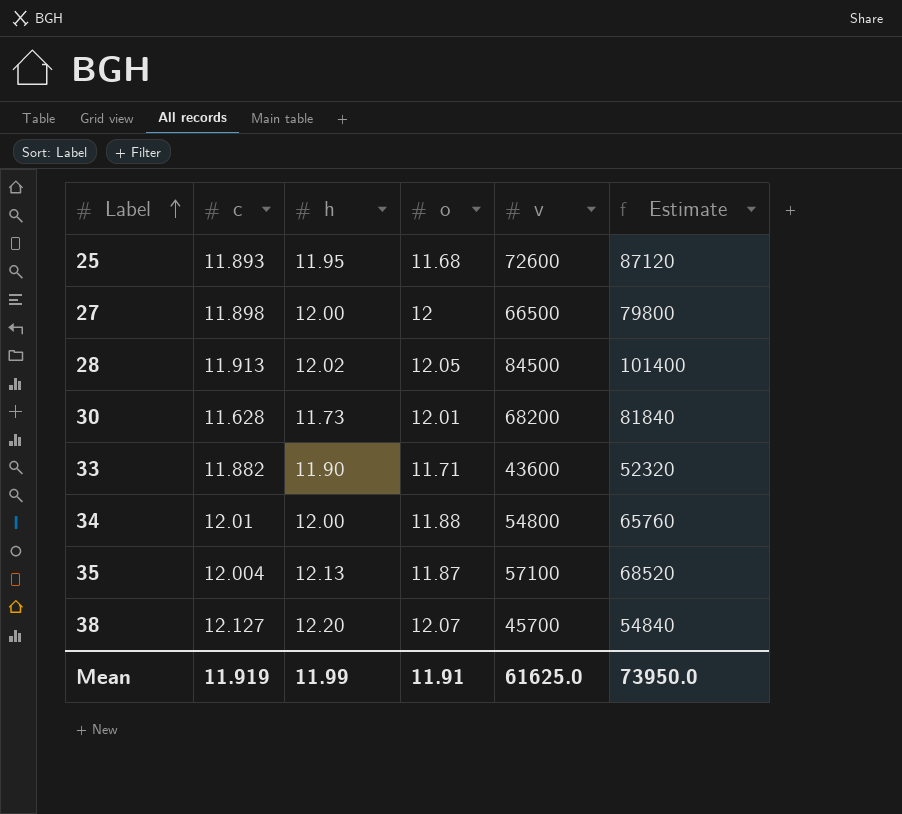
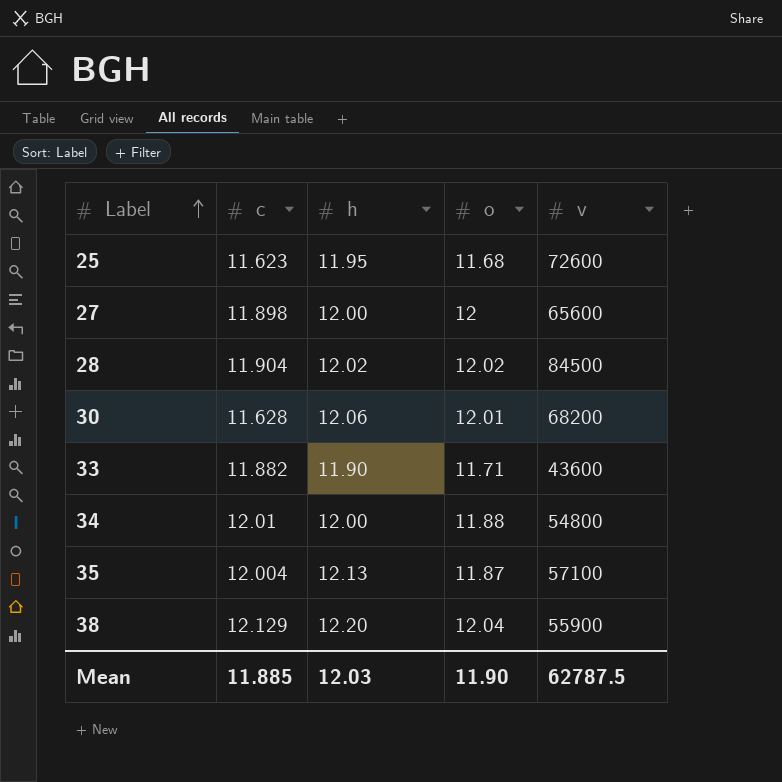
column Estimate | formula: [v] * 1.2 -> none
25 | c: 11.893 -> 11.623
27 | v: 66500 -> 65600
28 | c: 11.913 -> 11.904
28 | o: 12.05 -> 12.02
30 | h: 11.73 -> 12.06
38 | c: 12.127 -> 12.129
38 | o: 12.07 -> 12.04
38 | v: 45700 -> 55900
Mean | c: 11.919 -> 11.885
Mean | h: 11.99 -> 12.03
Mean | o: 11.91 -> 11.90
Mean | v: 61625.0 -> 62787.5

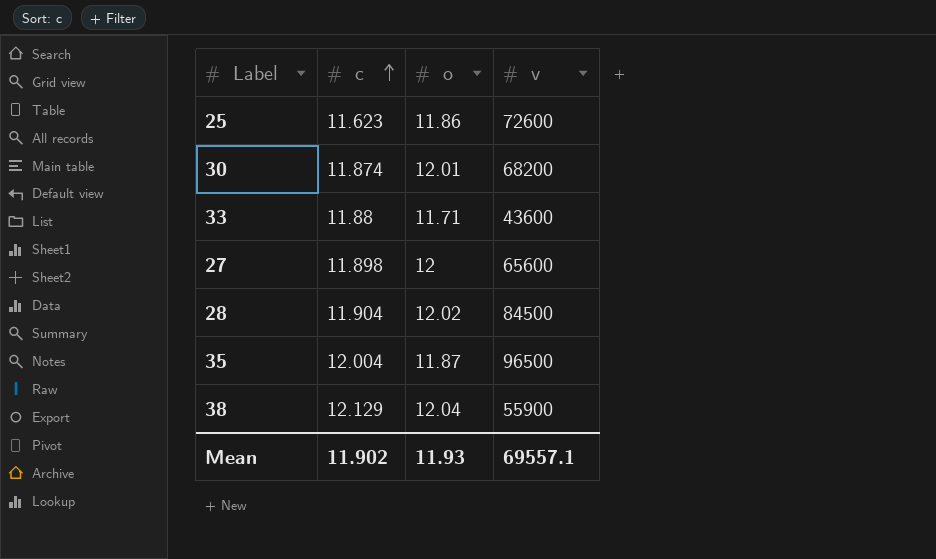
row order: Label ascending -> c ascending
column h | position: 3 -> none
row 34: 12.01 | 12.00 | 11.88 | 54800 -> none
25 | o: 11.68 -> 11.86
30 | c: 11.628 -> 11.874
33 | c: 11.882 -> 11.88
35 | v: 57100 -> 96500
Mean | c: 11.885 -> 11.902
Mean | o: 11.90 -> 11.93
Mean | v: 62787.5 -> 69557.1

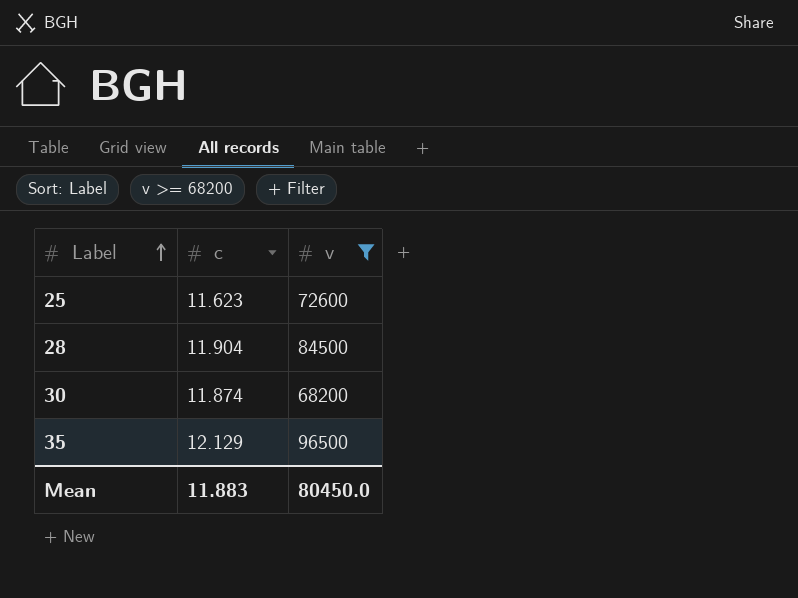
filter: none -> v >= 68200
row order: c ascending -> Label ascending
column o | position: 3 -> none
35 | c: 12.004 -> 12.129
Mean | c: 11.902 -> 11.883
Mean | v: 69557.1 -> 80450.0

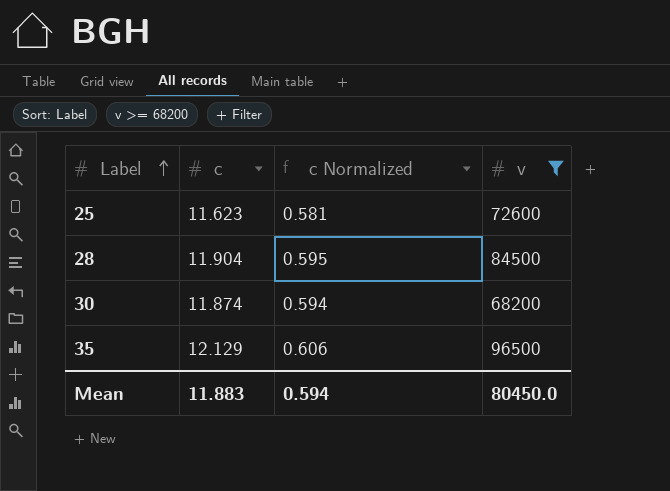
column c Normalized | formula: none -> [c] * 0.05

